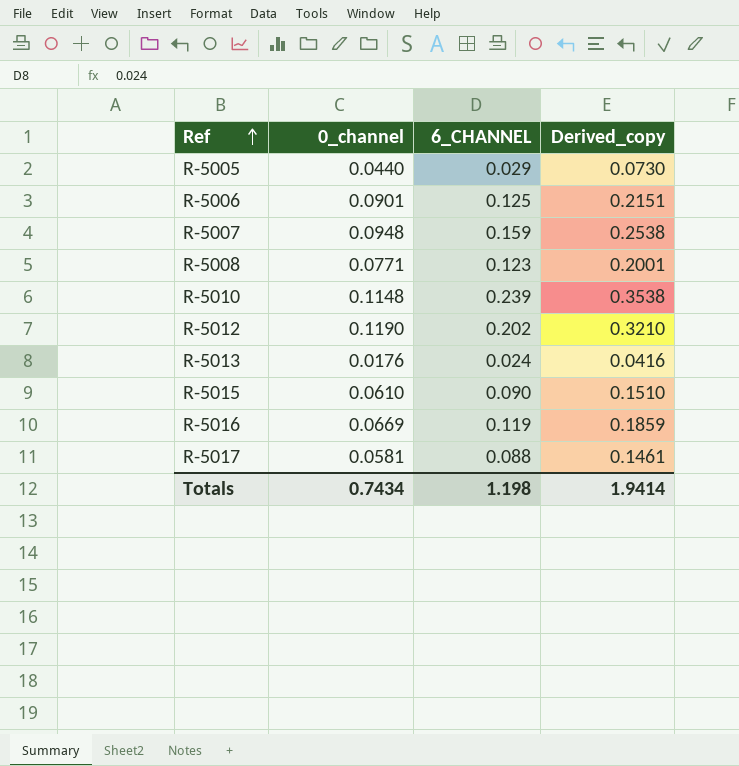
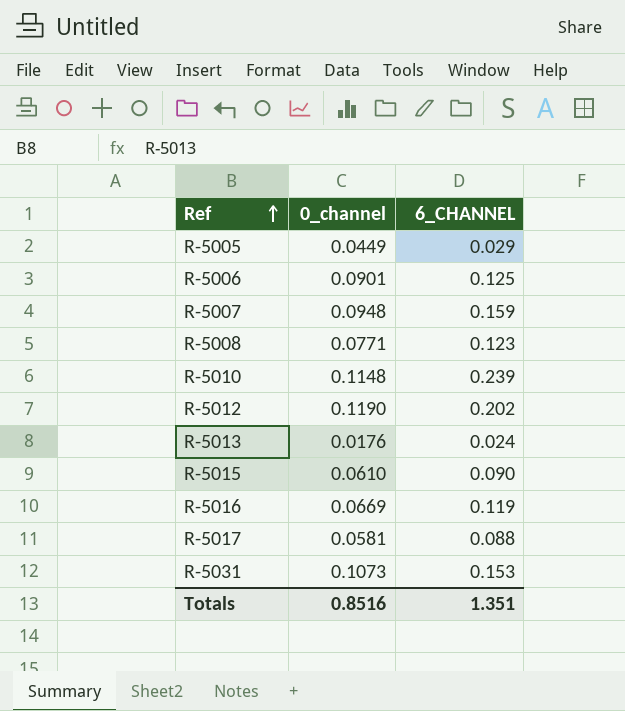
column Derived_copy | formula: [0_channel] + [6_CHANNEL] -> none
R-5005 | 0_channel: 0.0440 -> 0.0449
row R-5031: none -> 0.1073 | 0.153
Totals | 0_channel: 0.7434 -> 0.8516
Totals | 6_CHANNEL: 1.198 -> 1.351

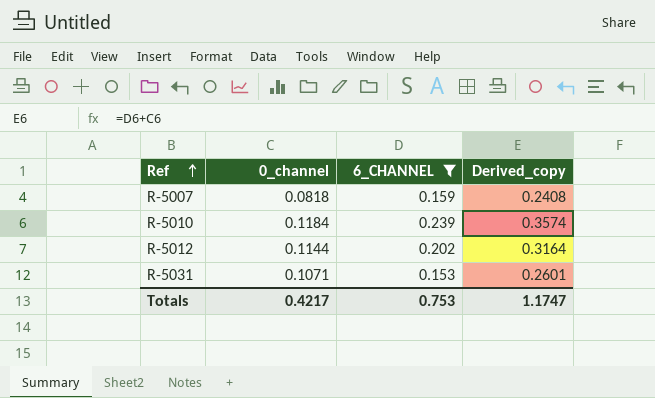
filter: none -> 6_CHANNEL >= 0.153
column Derived_copy | formula: none -> [0_channel] + [6_CHANNEL]
R-5007 | 0_channel: 0.0948 -> 0.0818
R-5010 | 0_channel: 0.1148 -> 0.1184
R-5012 | 0_channel: 0.1190 -> 0.1144
R-5031 | 0_channel: 0.1073 -> 0.1071
Totals | 0_channel: 0.8516 -> 0.4217
Totals | 6_CHANNEL: 1.351 -> 0.753

